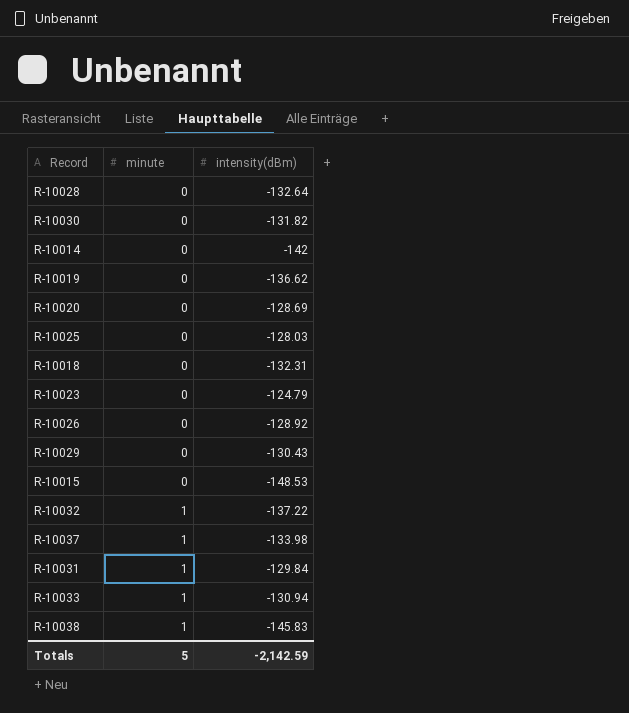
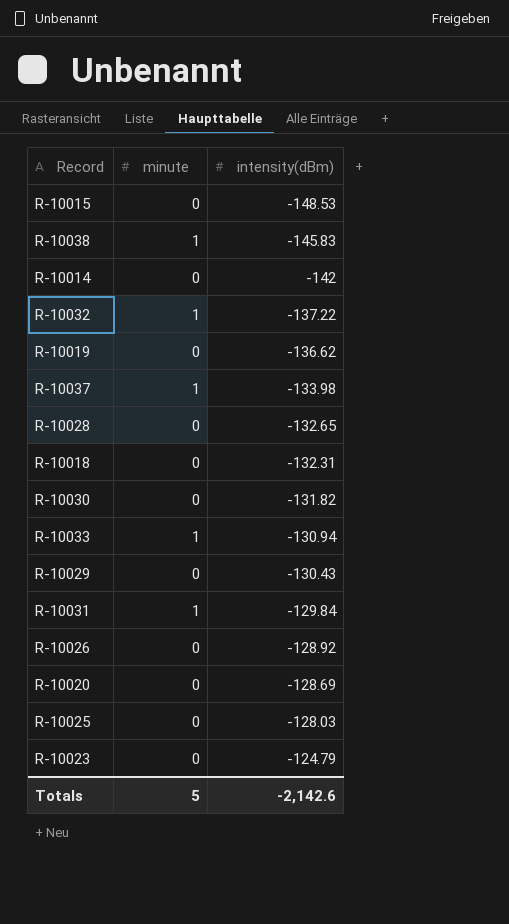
row order: minute ascending -> intensity(dBm) ascending
R-10028 | intensity(dBm): -132.64 -> -132.65
Totals | intensity(dBm): -2,142.59 -> -2,142.6

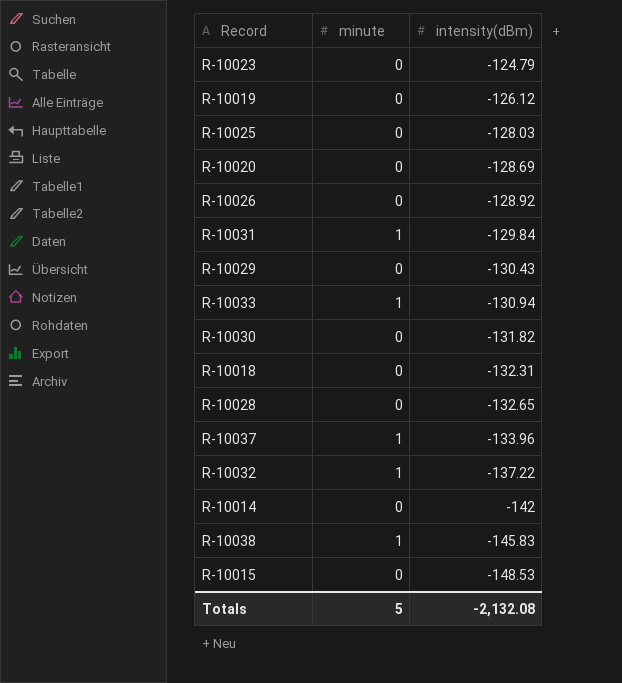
row order: intensity(dBm) ascending -> intensity(dBm) descending
R-10019 | intensity(dBm): -136.62 -> -126.12
R-10037 | intensity(dBm): -133.98 -> -133.96
Totals | intensity(dBm): -2,142.6 -> -2,132.08

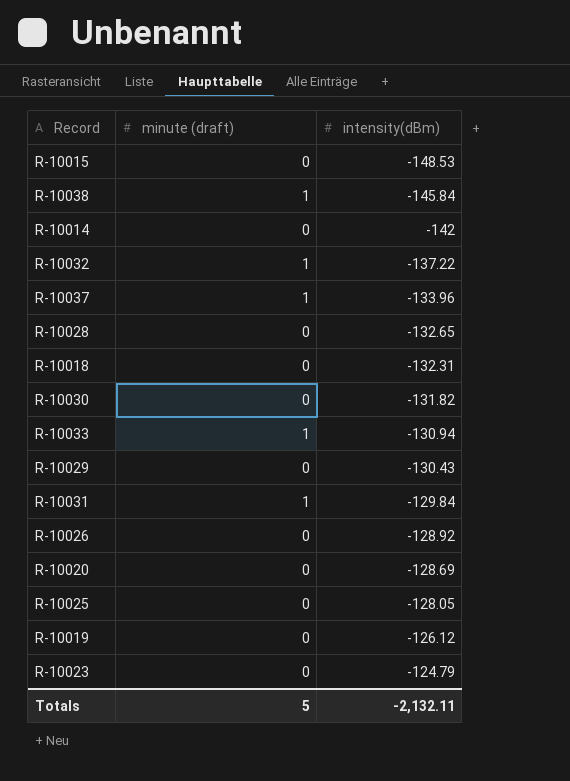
row order: intensity(dBm) descending -> intensity(dBm) ascending
column name: minute -> minute (draft)
R-10038 | intensity(dBm): -145.83 -> -145.84
R-10025 | intensity(dBm): -128.03 -> -128.05
Totals | intensity(dBm): -2,132.08 -> -2,132.11

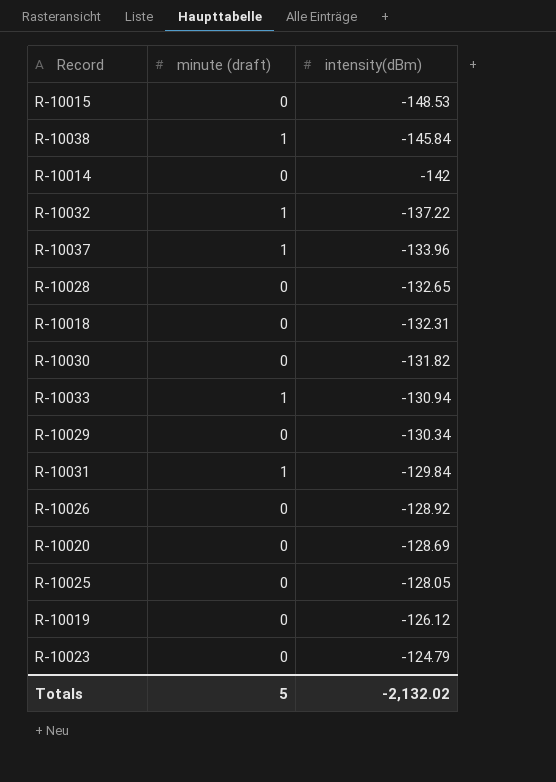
R-10029 | intensity(dBm): -130.43 -> -130.34
Totals | intensity(dBm): -2,132.11 -> -2,132.02

